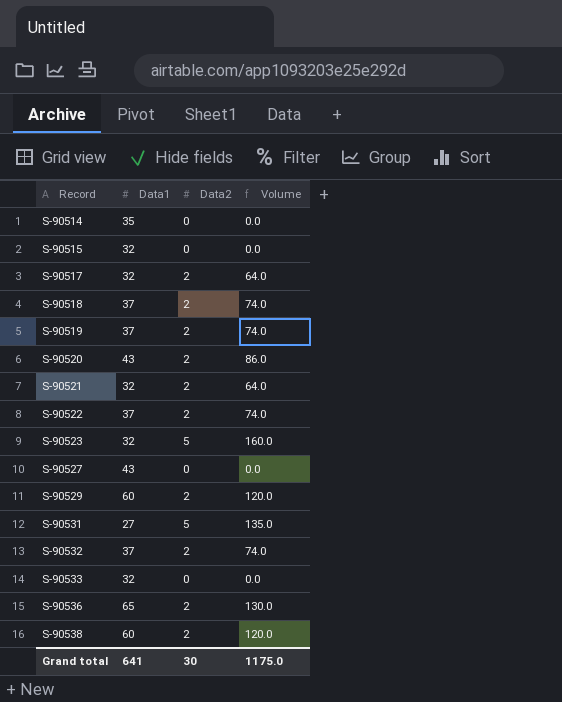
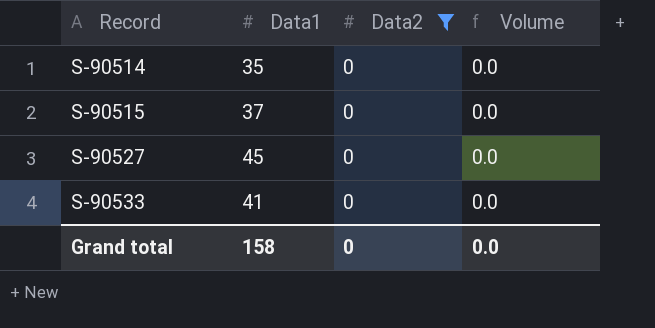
filter: none -> Data2 = 0
S-90515 | Data1: 32 -> 37
S-90527 | Data1: 43 -> 45
S-90533 | Data1: 32 -> 41
Grand total | Data1: 641 -> 158
Grand total | Data2: 30 -> 0
Grand total | Volume: 1175.0 -> 0.0

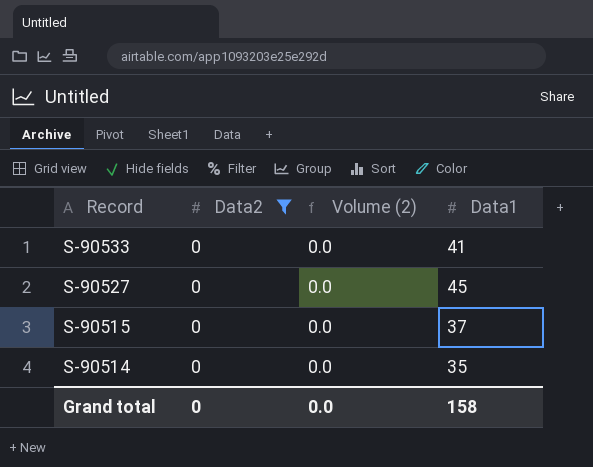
row order: Record ascending -> Record descending
column name: Volume -> Volume (2)
column Data1 | position: 2 -> 4

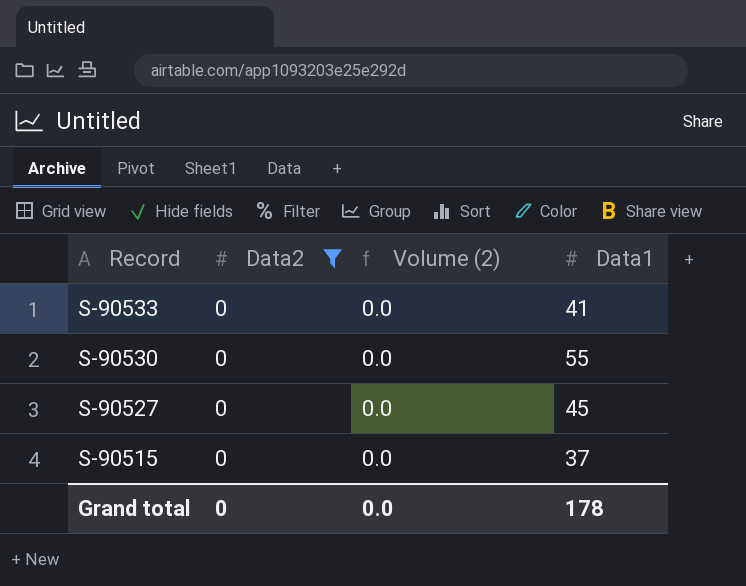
row S-90514: 0 | 0.0 | 35 -> none
row S-90530: none -> 0 | 0.0 | 55
Grand total | Data1: 158 -> 178

